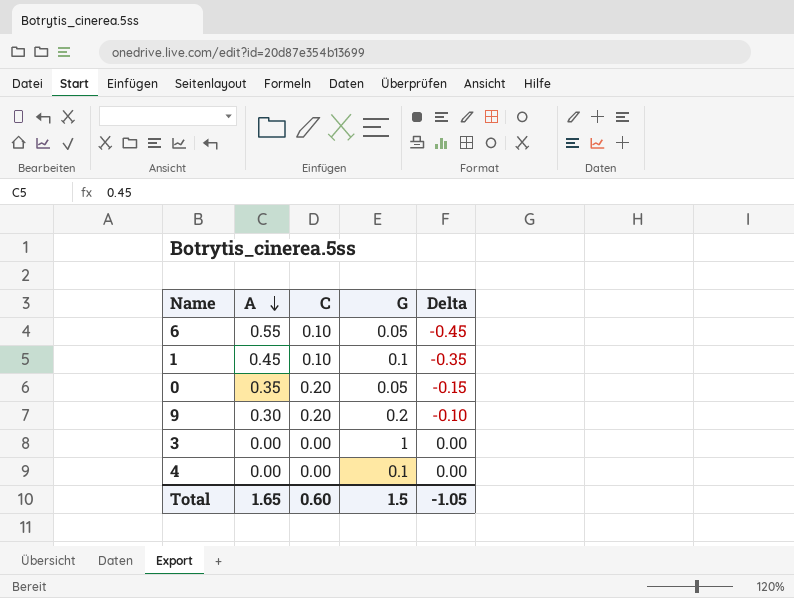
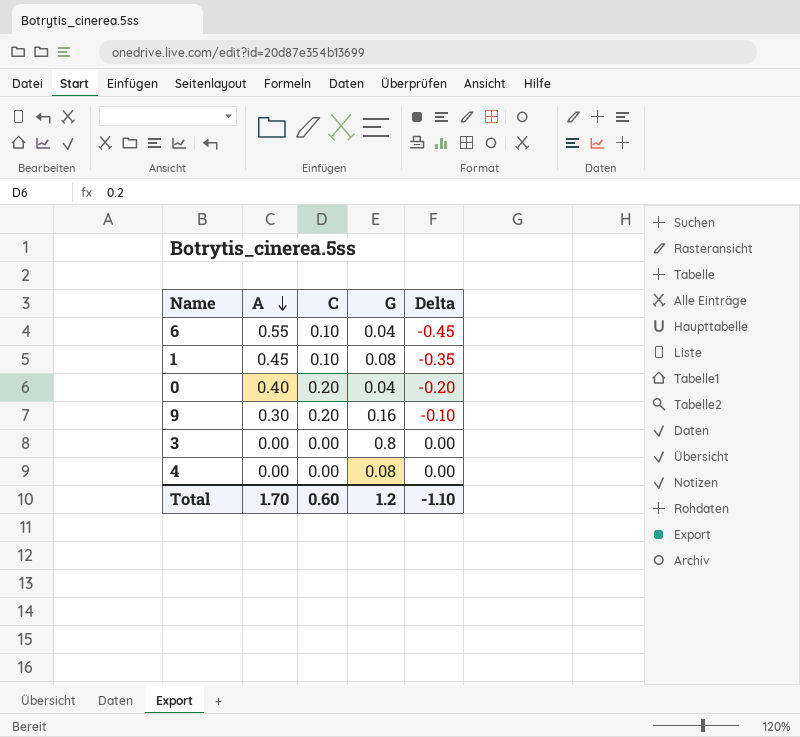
6 | G: 0.05 -> 0.04
1 | G: 0.1 -> 0.08
0 | A: 0.35 -> 0.40
0 | G: 0.05 -> 0.04
0 | Delta: -0.15 -> -0.20
9 | G: 0.2 -> 0.16
3 | G: 1 -> 0.8
4 | G: 0.1 -> 0.08
Total | A: 1.65 -> 1.70
Total | G: 1.5 -> 1.2
Total | Delta: -1.05 -> -1.10

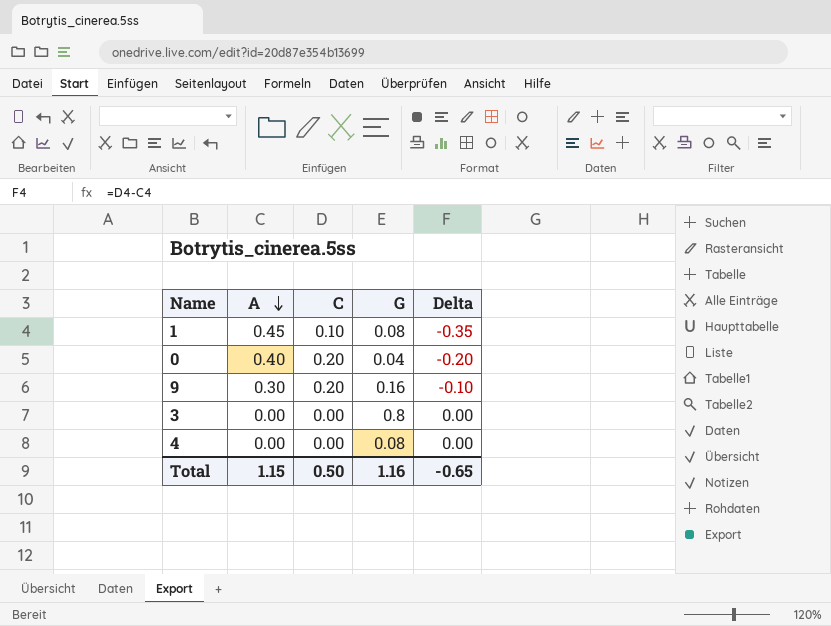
row 6: 0.55 | 0.10 | 0.04 | -0.45 -> none
Total | A: 1.70 -> 1.15
Total | C: 0.60 -> 0.50
Total | G: 1.2 -> 1.16
Total | Delta: -1.10 -> -0.65

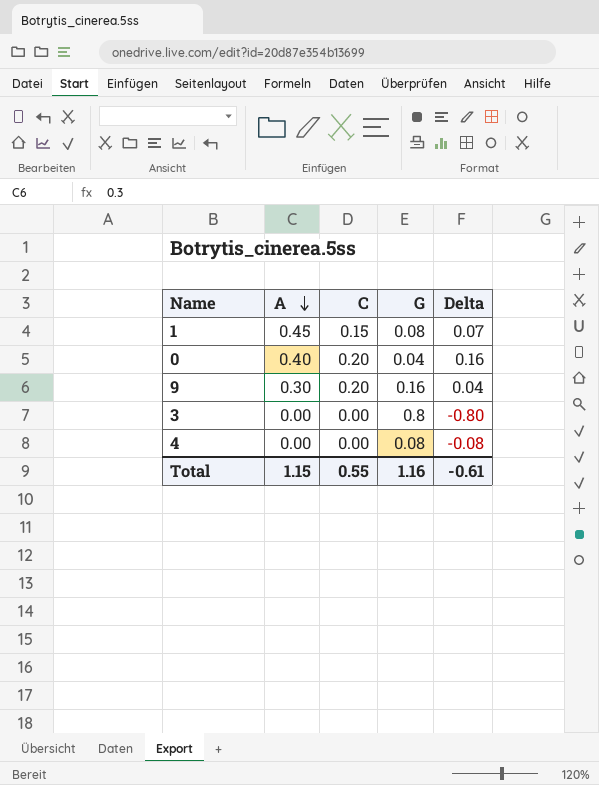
column Delta | formula: [C] - [A] -> [C] - [G]
1 | C: 0.10 -> 0.15
Total | C: 0.50 -> 0.55
Total | Delta: -0.65 -> -0.61

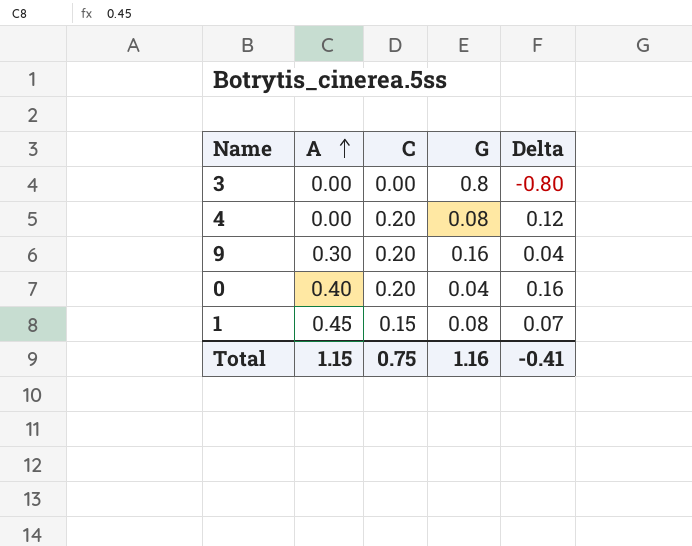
row order: A descending -> A ascending
4 | C: 0.00 -> 0.20
4 | Delta: -0.08 -> 0.12
Total | C: 0.55 -> 0.75
Total | Delta: -0.61 -> -0.41

